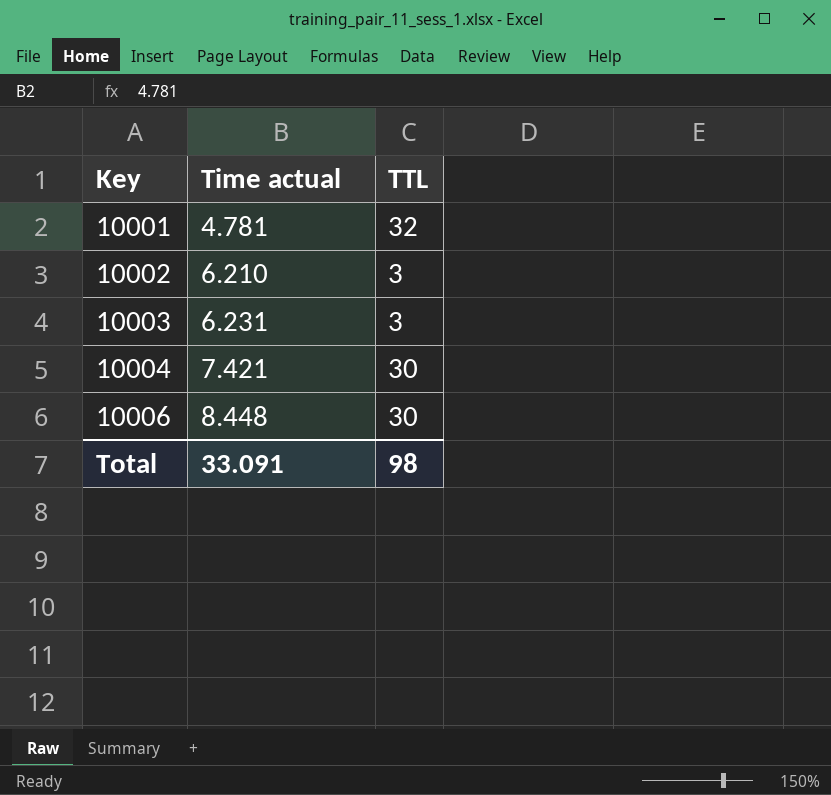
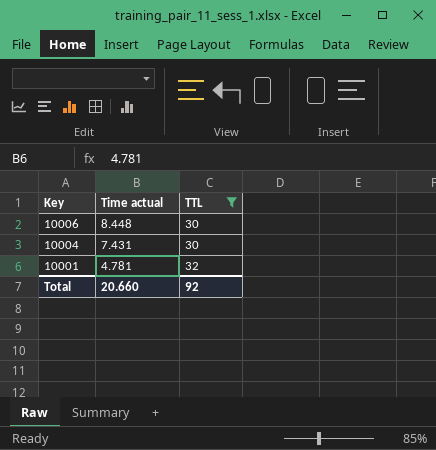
filter: none -> TTL != 3
row order: Key ascending -> Key descending
10004 | Time actual: 7.421 -> 7.431
Total | Time actual: 33.091 -> 20.660
Total | TTL: 98 -> 92

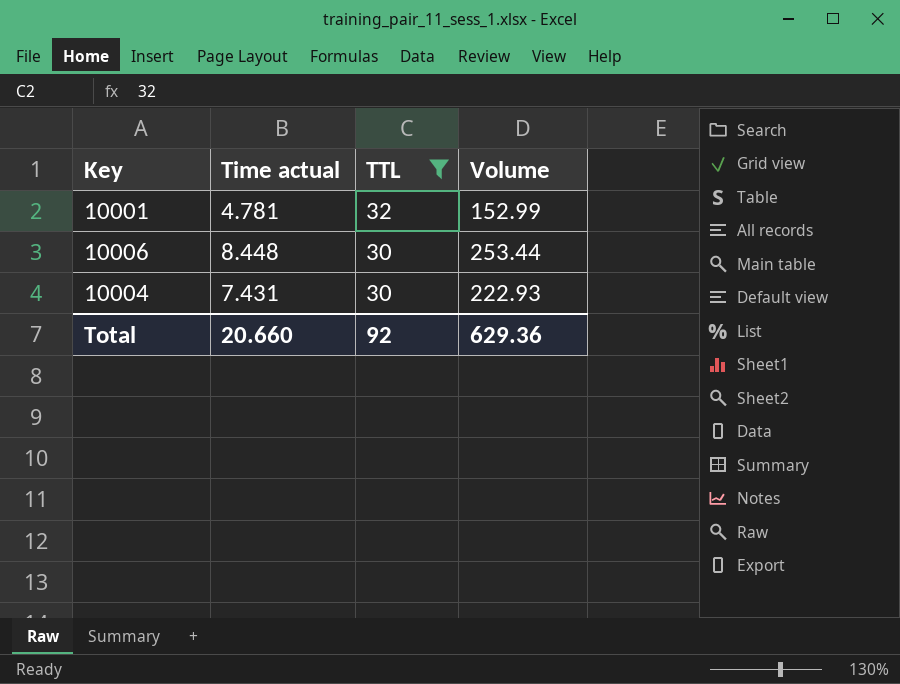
row order: Key descending -> TTL descending
column Volume | formula: none -> [Time actual] * [TTL]

